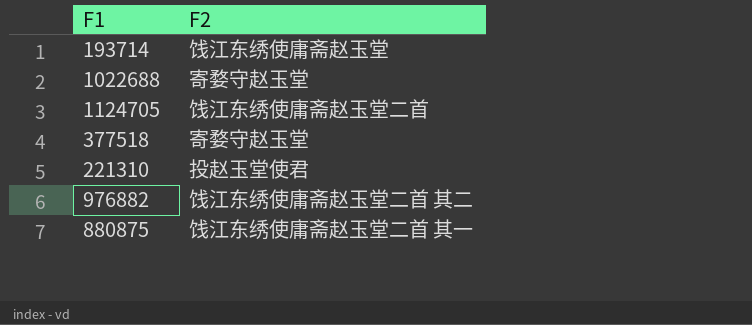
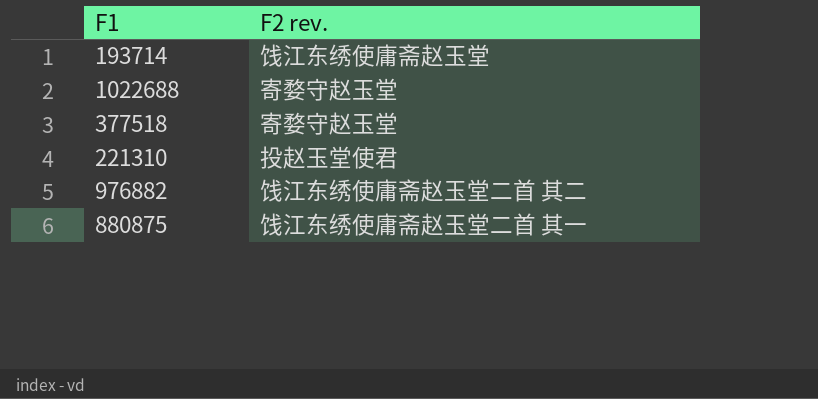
column name: F2 -> F2 rev.
row 1124705: 饯江东绣使庸斋赵玉堂二首 -> none

